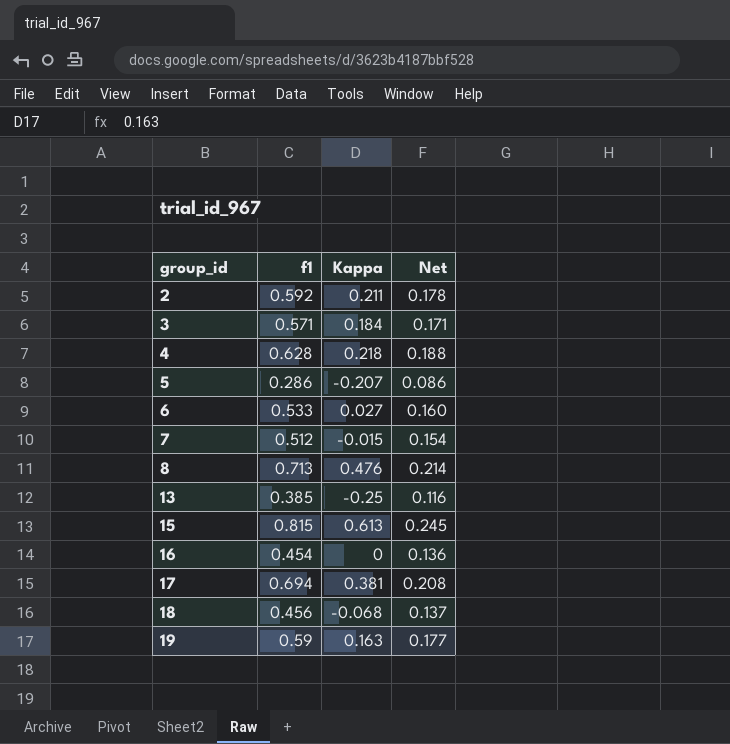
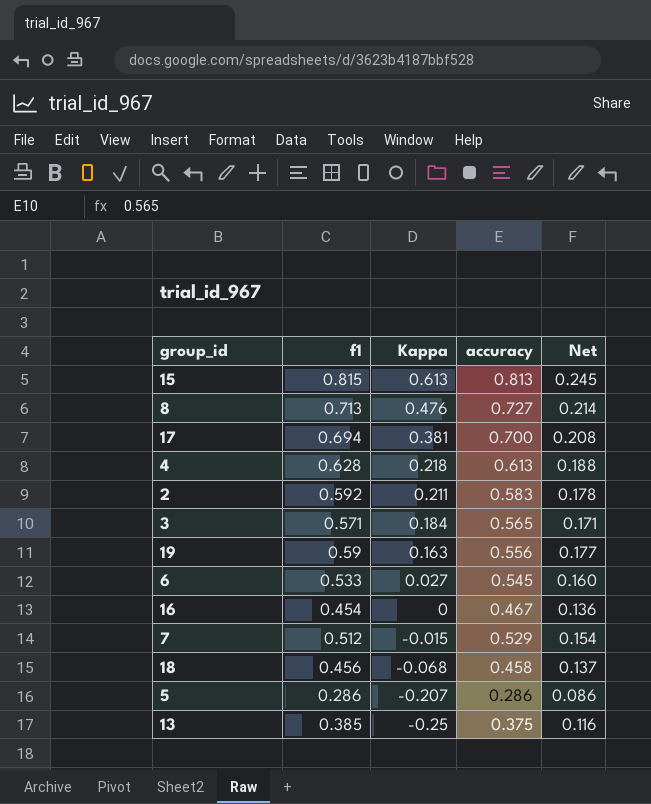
row order: group_id ascending -> Kappa descending
column accuracy | position: none -> 4

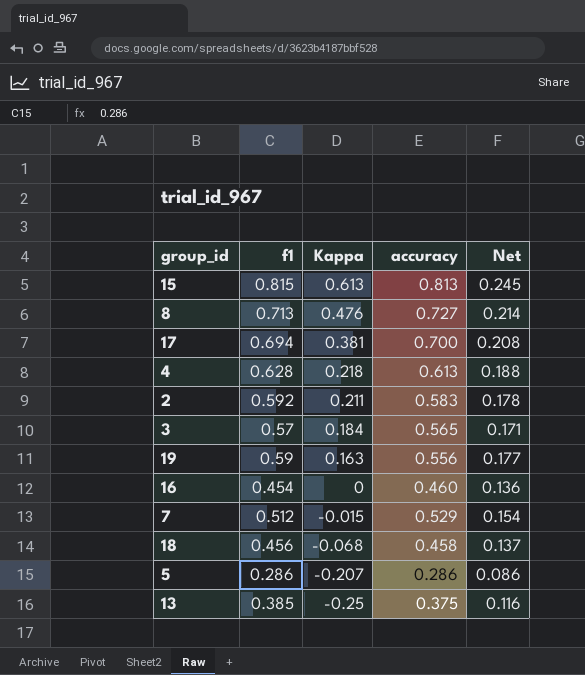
row 6: 0.533 | 0.027 | 0.545 | 0.160 -> none
3 | f1: 0.571 -> 0.57
16 | accuracy: 0.467 -> 0.460

